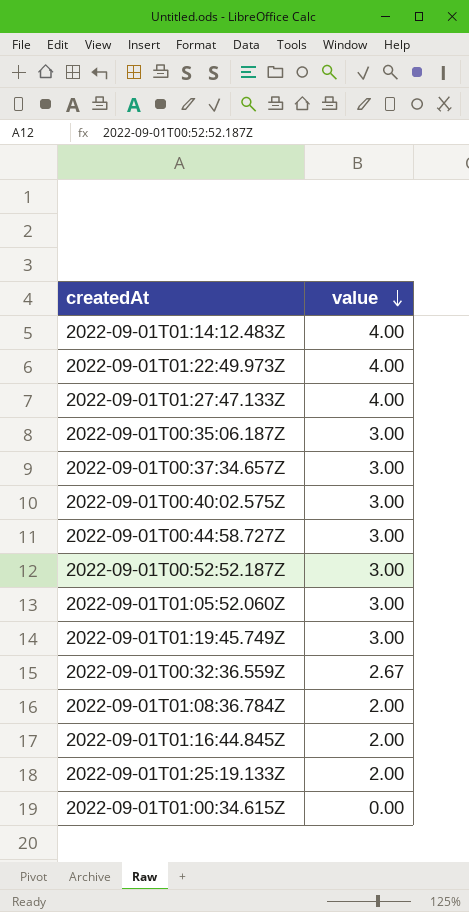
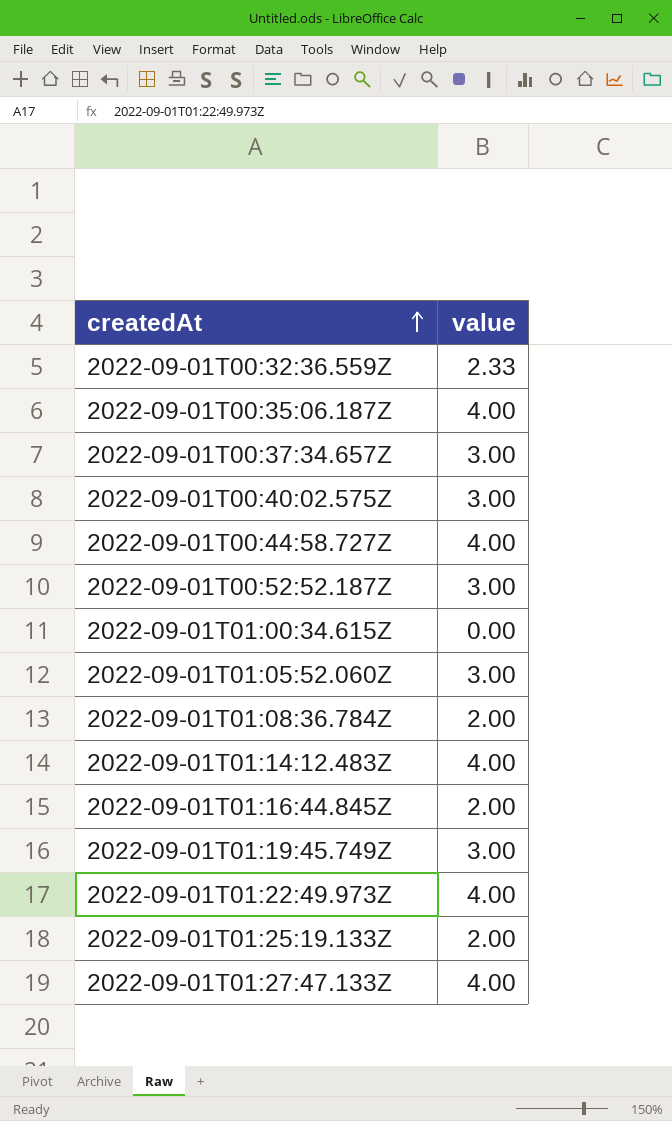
row order: value descending -> createdAt ascending
2022-09-01T00:32:36.559Z | value: 2.67 -> 2.33
2022-09-01T00:35:06.187Z | value: 3.00 -> 4.00
2022-09-01T00:44:58.727Z | value: 3.00 -> 4.00

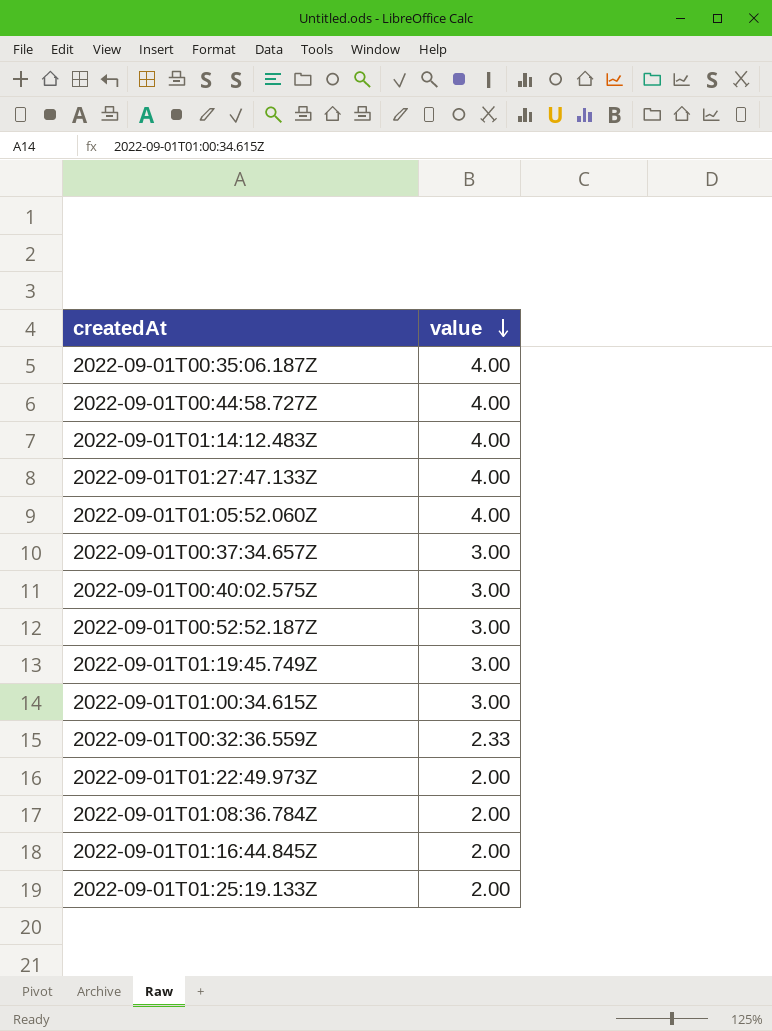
row order: createdAt ascending -> value descending
2022-09-01T01:05:52.060Z | value: 3.00 -> 4.00
2022-09-01T01:00:34.615Z | value: 0.00 -> 3.00
2022-09-01T01:22:49.973Z | value: 4.00 -> 2.00

